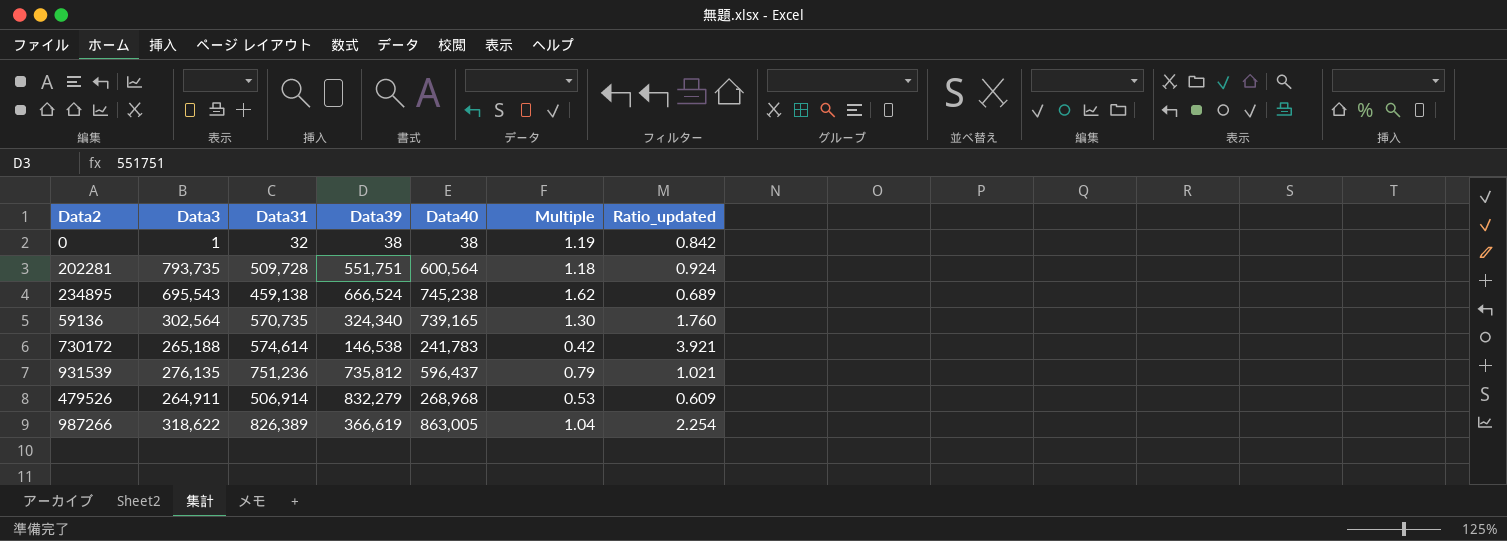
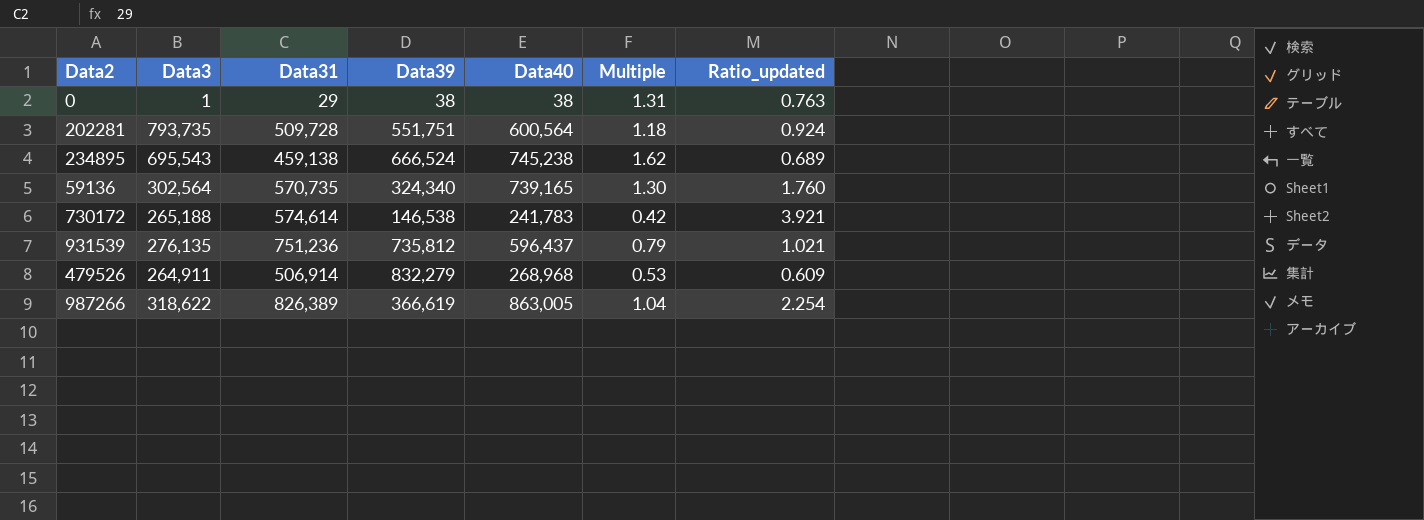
0 | Data31: 32 -> 29
0 | Multiple: 1.19 -> 1.31
0 | Ratio_updated: 0.842 -> 0.763

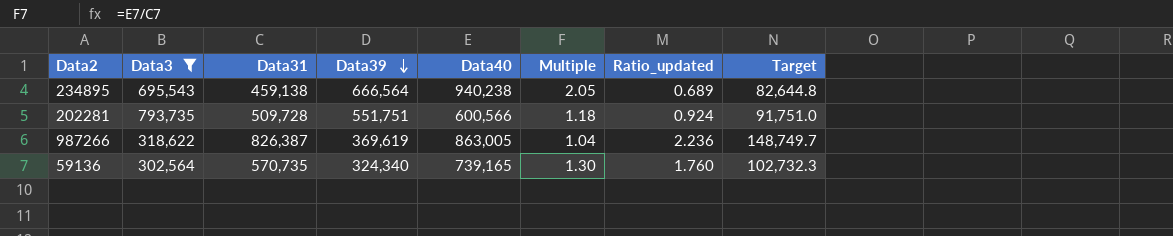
filter: none -> Data3 >= 302,564
row order: none -> Data39 descending
column Target | formula: none -> [Data31] * 0.18
234895 | Data39: 666,524 -> 666,564
234895 | Data40: 745,238 -> 940,238
234895 | Multiple: 1.62 -> 2.05
202281 | Data40: 600,564 -> 600,566
987266 | Data31: 826,389 -> 826,387
987266 | Data39: 366,619 -> 369,619
987266 | Ratio_updated: 2.254 -> 2.236

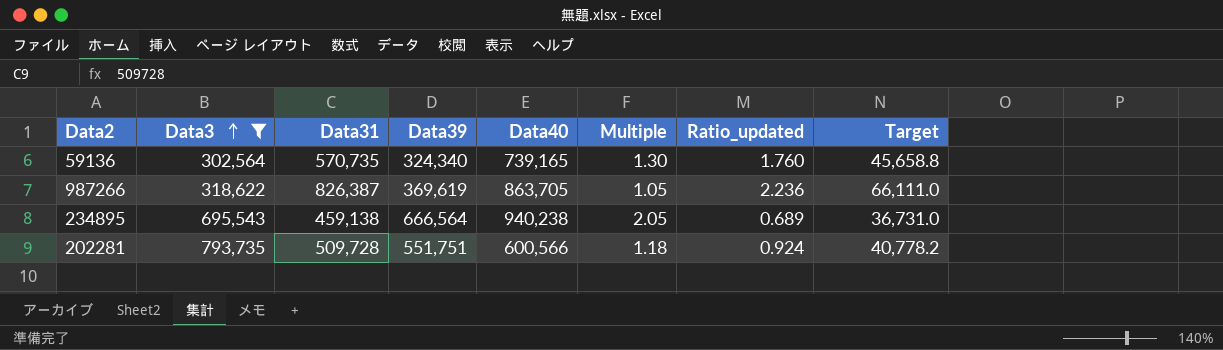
row order: Data39 descending -> Data3 ascending
column Target | formula: [Data31] * 0.18 -> [Data31] * 0.08
987266 | Data40: 863,005 -> 863,705
987266 | Multiple: 1.04 -> 1.05

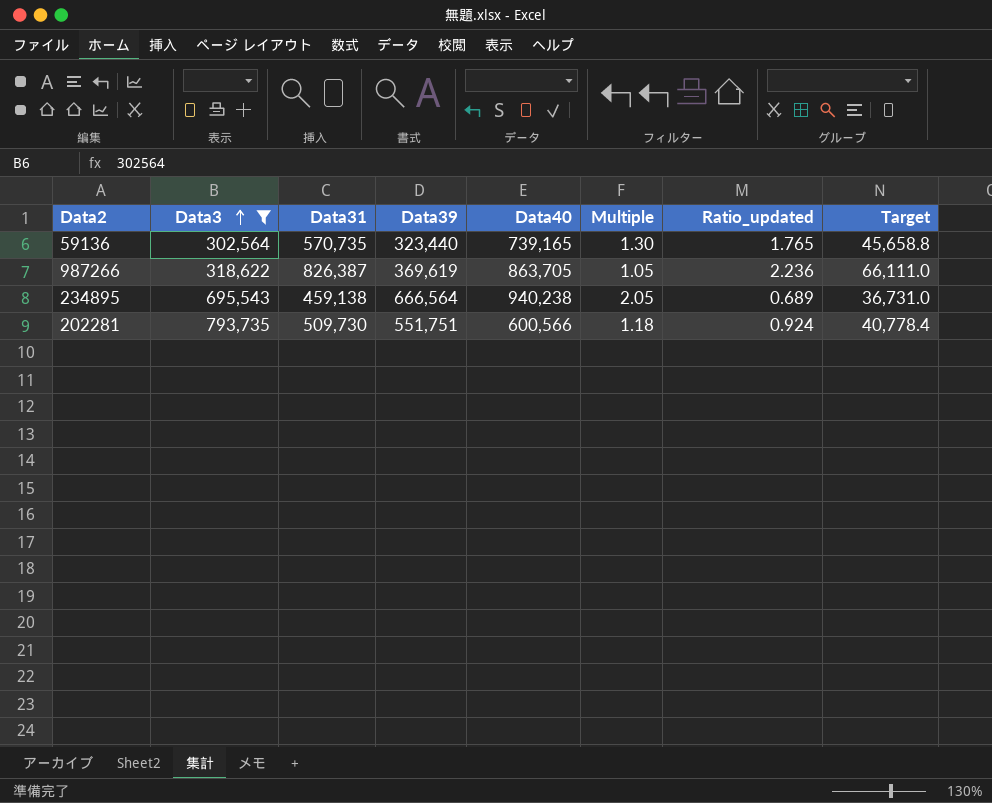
59136 | Data39: 324,340 -> 323,440
59136 | Ratio_updated: 1.760 -> 1.765
202281 | Data31: 509,728 -> 509,730
202281 | Target: 40,778.2 -> 40,778.4

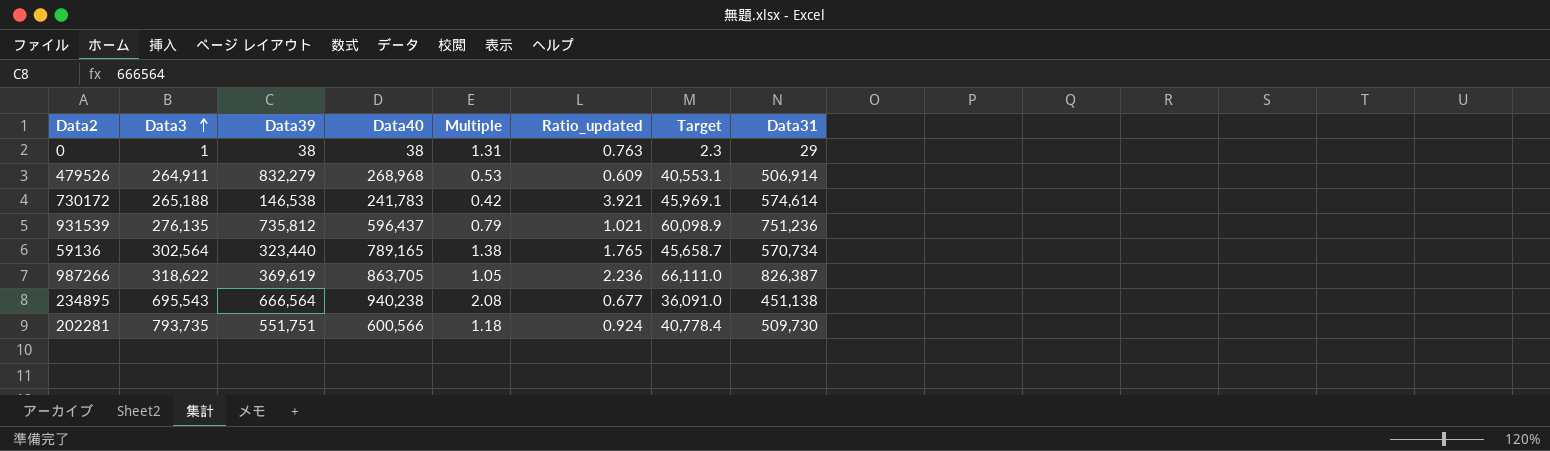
filter: Data3 >= 302,564 -> none
column Data31 | position: 3 -> 8
59136 | Data40: 739,165 -> 789,165
59136 | Multiple: 1.30 -> 1.38
59136 | Target: 45,658.8 -> 45,658.7
59136 | Data31: 570,735 -> 570,734
234895 | Multiple: 2.05 -> 2.08
234895 | Ratio_updated: 0.689 -> 0.677
234895 | Target: 36,731.0 -> 36,091.0
234895 | Data31: 459,138 -> 451,138

